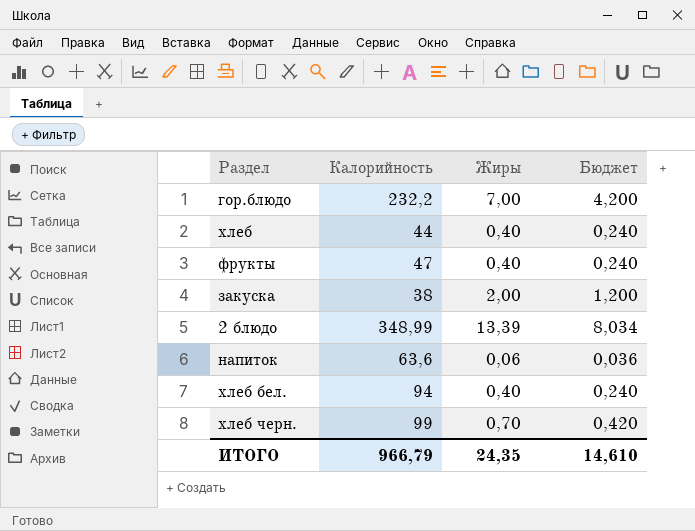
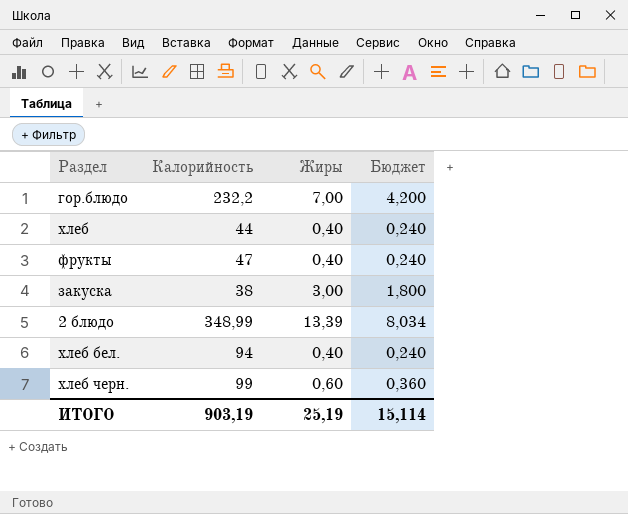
row напиток: 63,6 | 0,06 | 0,036 -> none
закуска | Жиры: 2,00 -> 3,00
закуска | Бюджет: 1,200 -> 1,800
хлеб черн. | Жиры: 0,70 -> 0,60
хлеб черн. | Бюджет: 0,420 -> 0,360
ИТОГО | Калорийность: 966,79 -> 903,19
ИТОГО | Жиры: 24,35 -> 25,19
ИТОГО | Бюджет: 14,610 -> 15,114

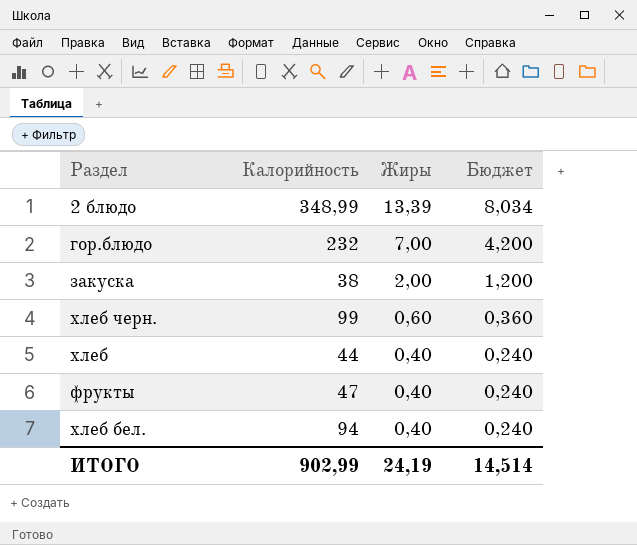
row order: none -> Жиры descending
гор.блюдо | Калорийность: 232,2 -> 232
закуска | Жиры: 3,00 -> 2,00
закуска | Бюджет: 1,800 -> 1,200
ИТОГО | Калорийность: 903,19 -> 902,99
ИТОГО | Жиры: 25,19 -> 24,19
ИТОГО | Бюджет: 15,114 -> 14,514

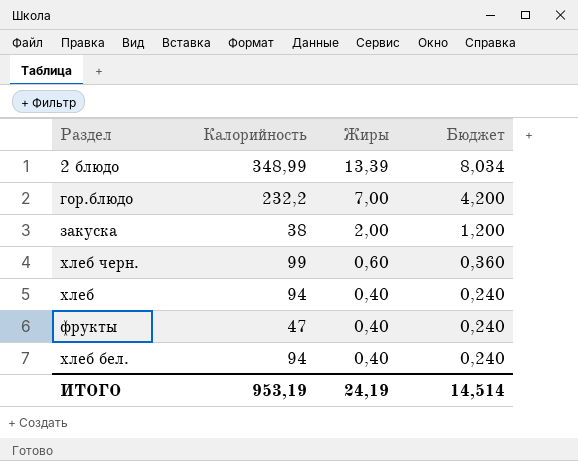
гор.блюдо | Калорийность: 232 -> 232,2
хлеб | Калорийность: 44 -> 94
ИТОГО | Калорийность: 902,99 -> 953,19

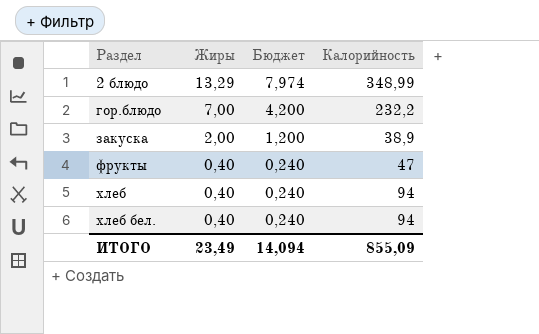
row order: Жиры descending -> Раздел ascending
column Калорийность | position: 2 -> 4
row хлеб черн.: 99 | 0,60 | 0,360 -> none
2 блюдо | Жиры: 13,39 -> 13,29
2 блюдо | Бюджет: 8,034 -> 7,974
закуска | Калорийность: 38 -> 38,9
ИТОГО | Жиры: 24,19 -> 23,49
ИТОГО | Бюджет: 14,514 -> 14,094
ИТОГО | Калорийность: 953,19 -> 855,09

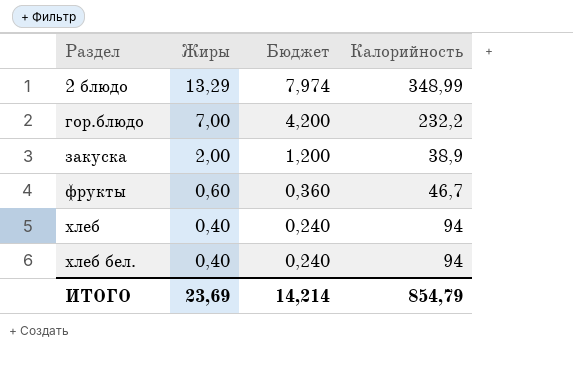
фрукты | Жиры: 0,40 -> 0,60
фрукты | Бюджет: 0,240 -> 0,360
фрукты | Калорийность: 47 -> 46,7
ИТОГО | Жиры: 23,49 -> 23,69
ИТОГО | Бюджет: 14,094 -> 14,214
ИТОГО | Калорийность: 855,09 -> 854,79

